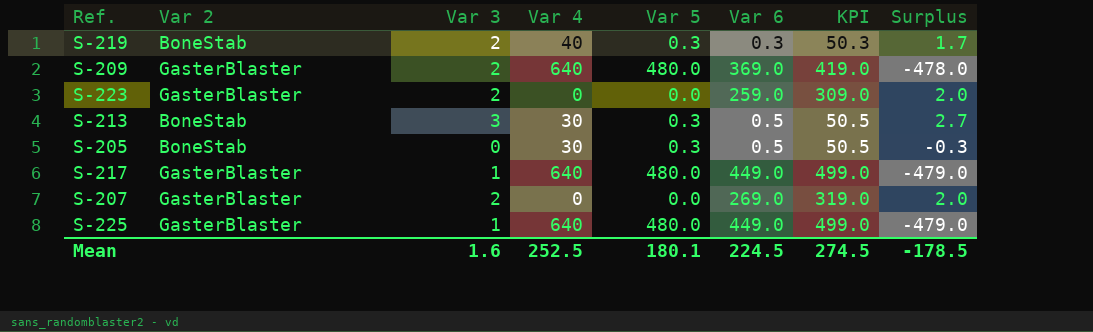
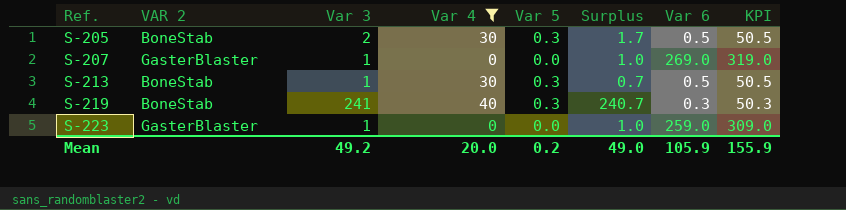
filter: none -> Var 4 != 640
row order: none -> Ref. ascending
column name: Var 2 -> VAR 2
column Surplus | position: 8 -> 6
S-205 | Var 3: 0 -> 2
S-205 | Surplus: -0.3 -> 1.7
S-207 | Var 3: 2 -> 1
S-207 | Surplus: 2.0 -> 1.0
S-213 | Var 3: 3 -> 1
S-213 | Surplus: 2.7 -> 0.7
S-219 | Var 3: 2 -> 241
S-219 | Surplus: 1.7 -> 240.7
S-223 | Var 3: 2 -> 1
S-223 | Surplus: 2.0 -> 1.0
Mean | Var 3: 1.6 -> 49.2
Mean | Var 4: 252.5 -> 20.0
Mean | Var 5: 180.1 -> 0.2
Mean | Surplus: -178.5 -> 49.0
Mean | Var 6: 224.5 -> 105.9
Mean | KPI: 274.5 -> 155.9

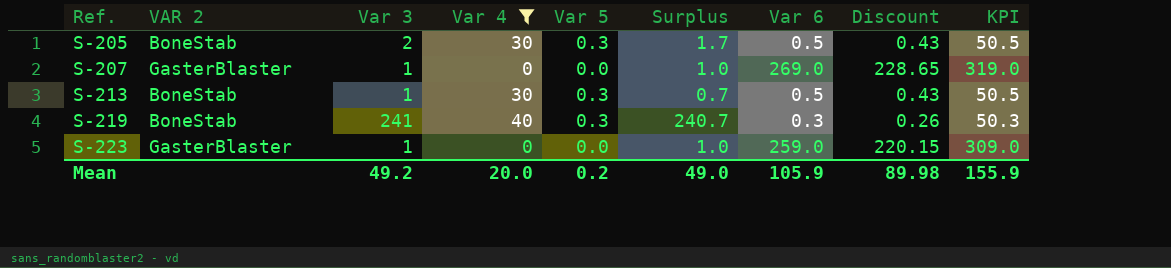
column Discount | formula: none -> [Var 6] * 0.85

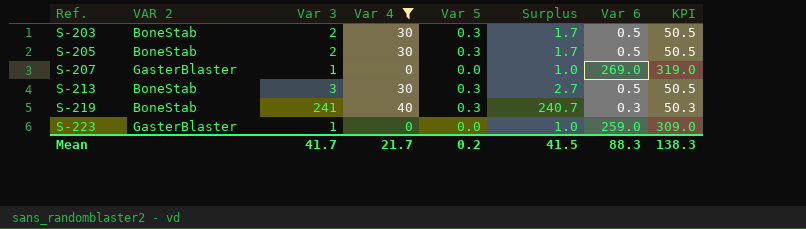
column Discount | formula: [Var 6] * 0.85 -> none
row S-203: none -> BoneStab | 2 | 30 | 0.3 | 1.7 | 0.5 | 50.5
S-213 | Var 3: 1 -> 3
S-213 | Surplus: 0.7 -> 2.7
Mean | Var 3: 49.2 -> 41.7
Mean | Var 4: 20.0 -> 21.7
Mean | Surplus: 49.0 -> 41.5
Mean | Var 6: 105.9 -> 88.3
Mean | KPI: 155.9 -> 138.3

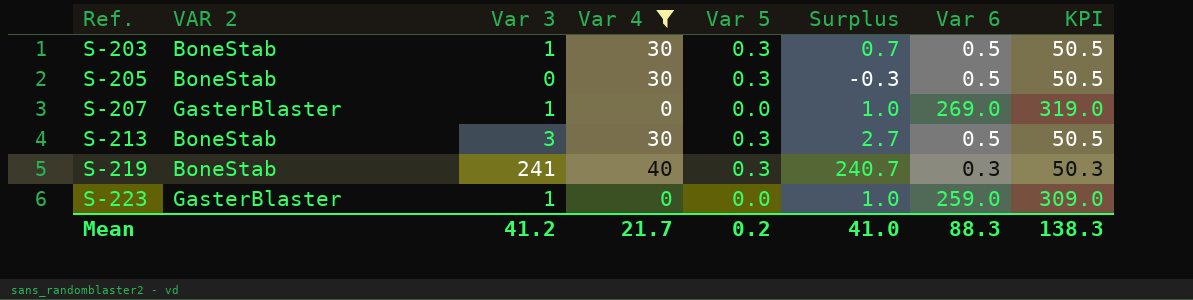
S-203 | Var 3: 2 -> 1
S-203 | Surplus: 1.7 -> 0.7
S-205 | Var 3: 2 -> 0
S-205 | Surplus: 1.7 -> -0.3
Mean | Var 3: 41.7 -> 41.2
Mean | Surplus: 41.5 -> 41.0

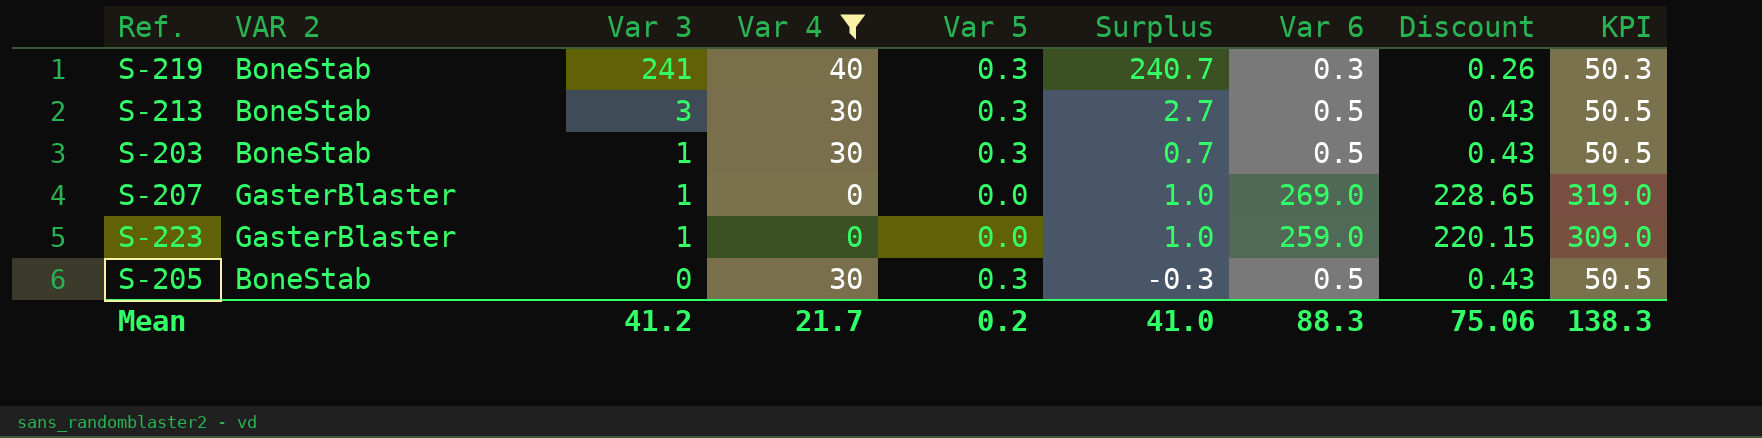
row order: Ref. ascending -> Var 3 descending
column Discount | formula: none -> [Var 6] * 0.85

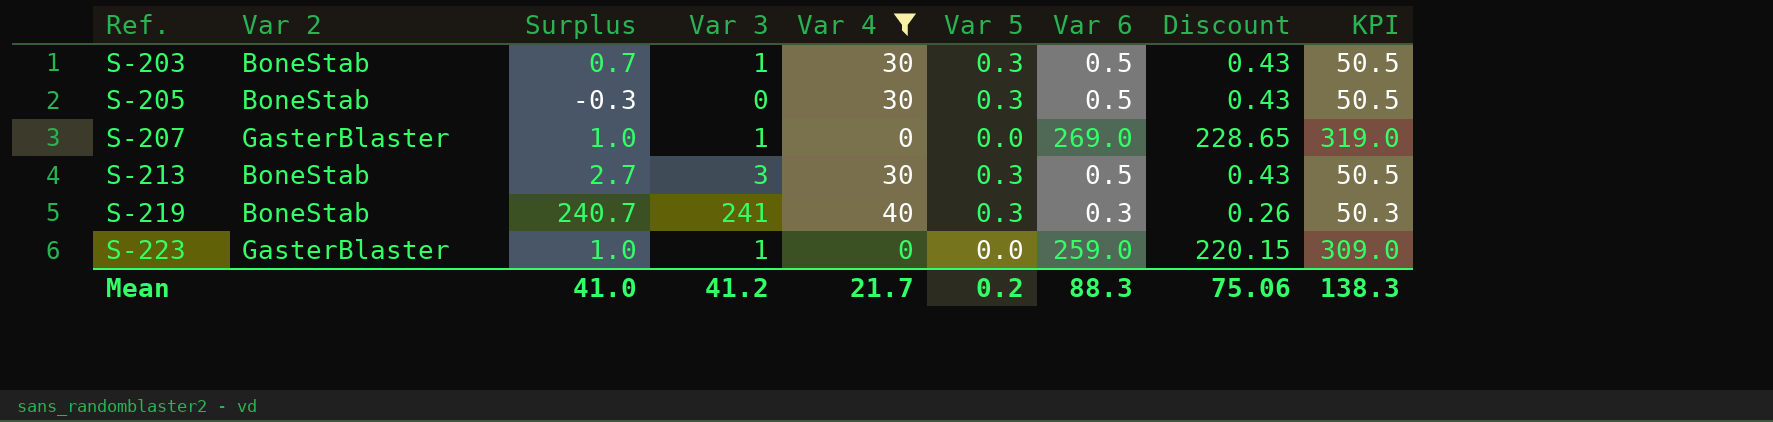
row order: Var 3 descending -> Ref. ascending
column name: VAR 2 -> Var 2
column Surplus | position: 6 -> 3

